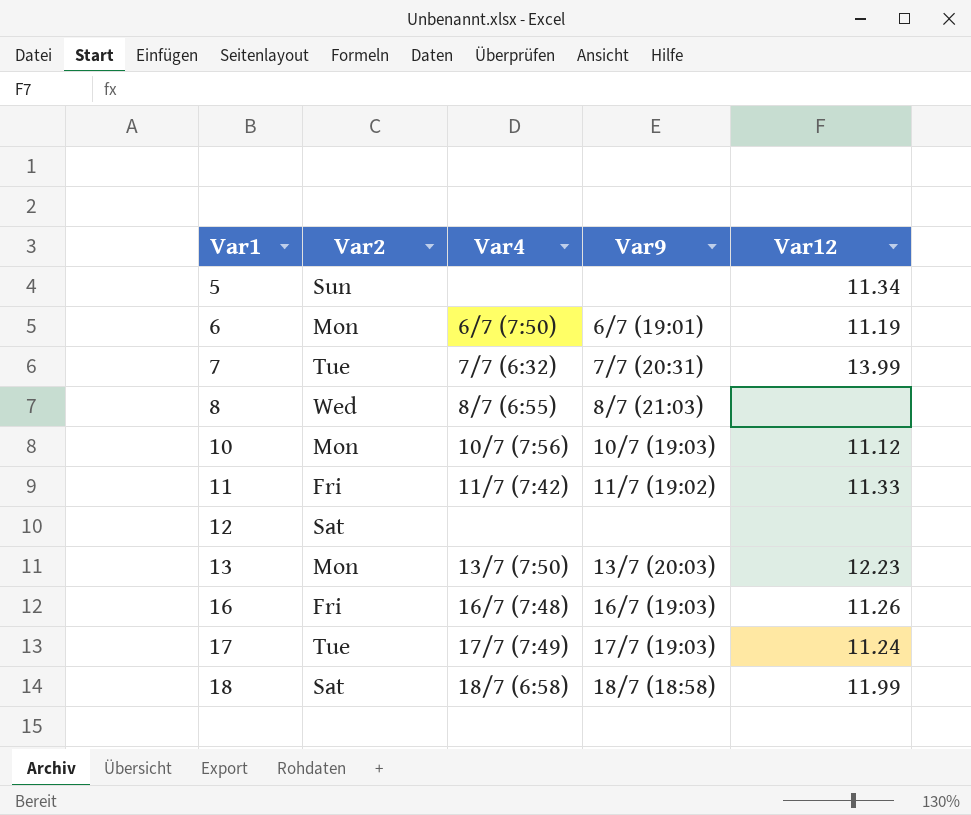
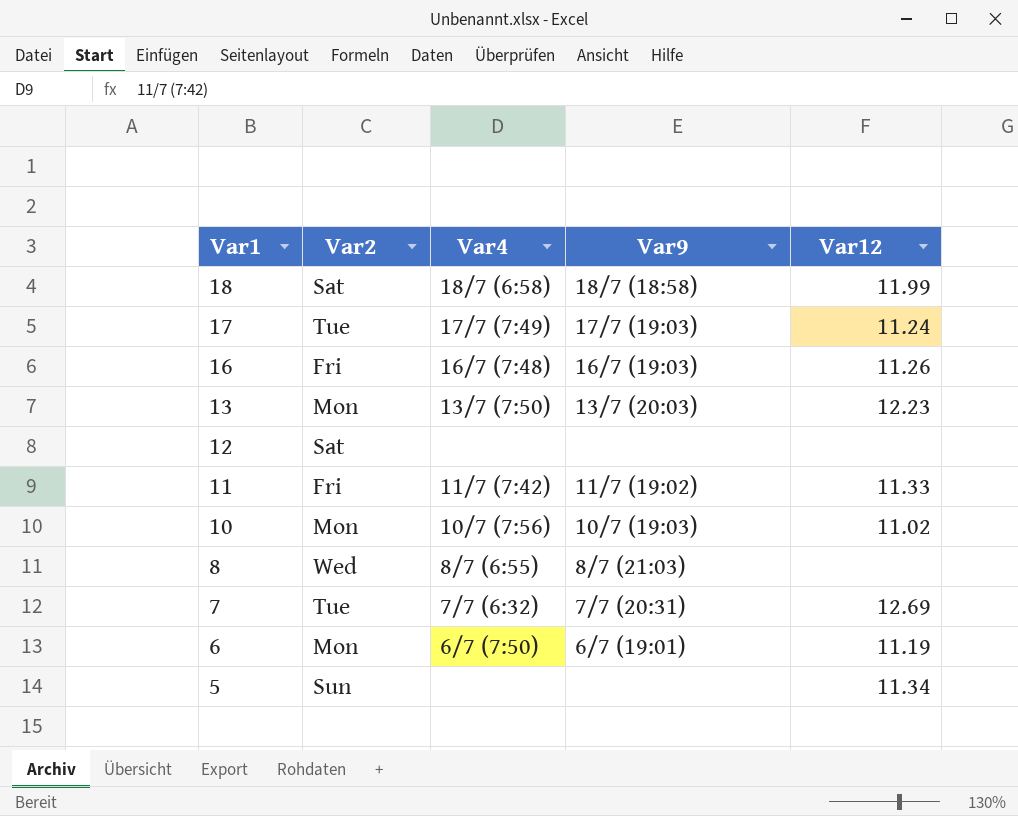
row order: Var1 ascending -> Var1 descending
10 | Var12: 11.12 -> 11.02
7 | Var12: 13.99 -> 12.69

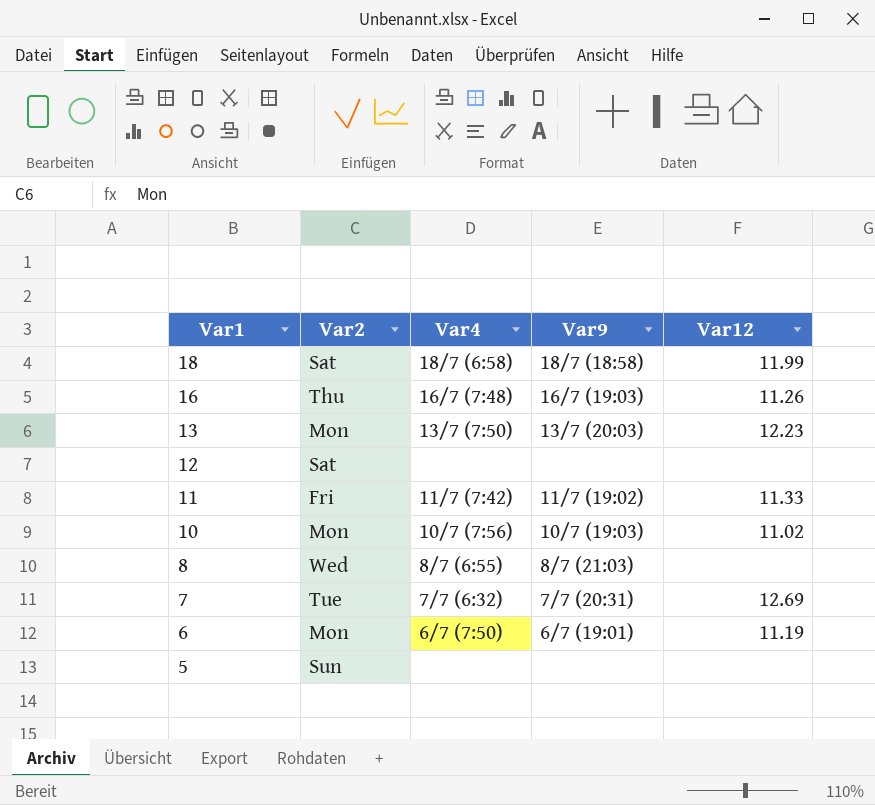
row 17: Tue | 17/7 (7:49) | 17/7 (19:03) | 11.24 -> none
16 | Var2: Fri -> Thu
5 | Var12: 11.34 -> none

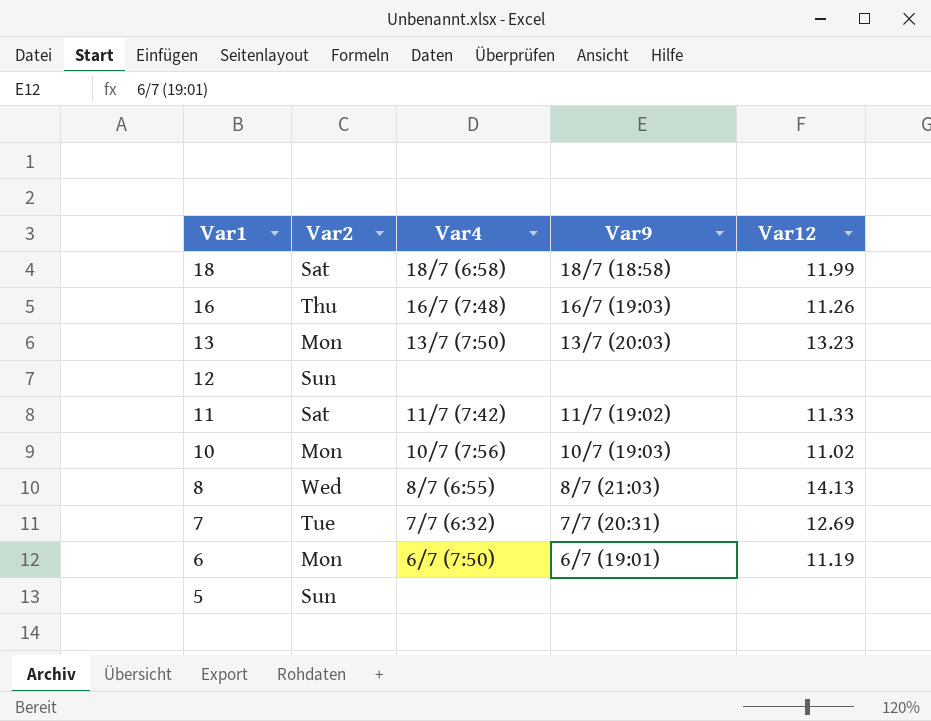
13 | Var12: 12.23 -> 13.23
12 | Var2: Sat -> Sun
11 | Var2: Fri -> Sat
8 | Var12: none -> 14.13

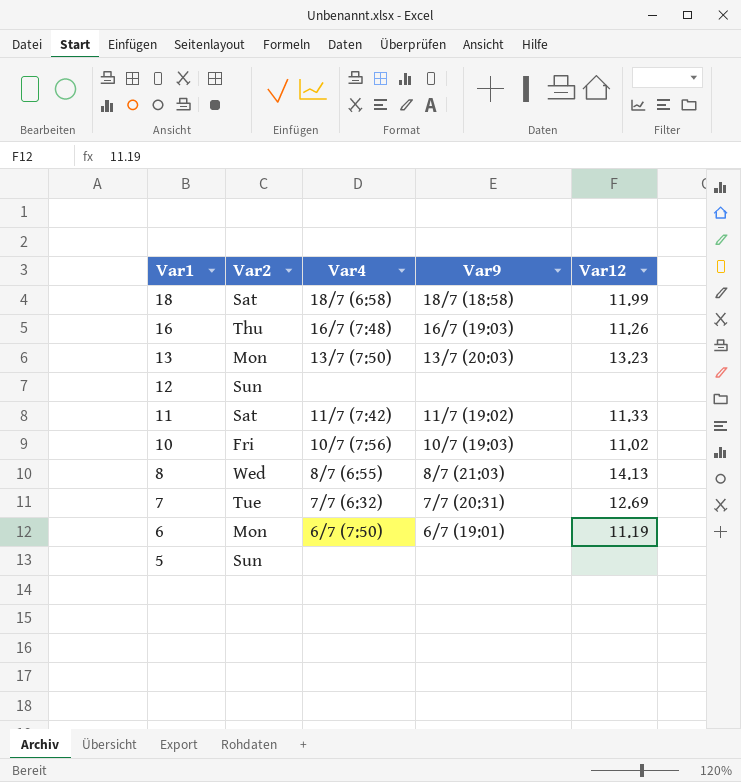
10 | Var2: Mon -> Fri

